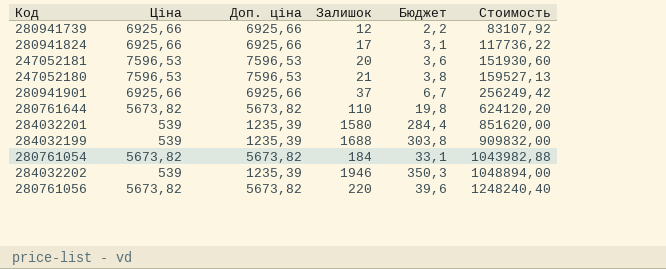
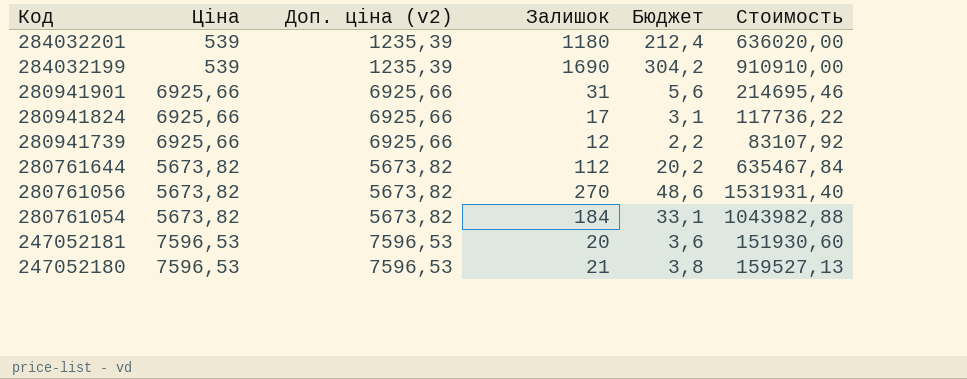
row order: Стоимость ascending -> Код descending
column name: Доп. ціна -> Доп. ціна (v2)
row 284032202: 539 | 1235,39 | 1946 | 350,3 | 1048894,00 -> none
284032201 | Залишок: 1580 -> 1180
284032201 | Бюджет: 284,4 -> 212,4
284032201 | Стоимость: 851620,00 -> 636020,00
284032199 | Залишок: 1688 -> 1690
284032199 | Бюджет: 303,8 -> 304,2
284032199 | Стоимость: 909832,00 -> 910910,00
280941901 | Залишок: 37 -> 31
280941901 | Бюджет: 6,7 -> 5,6
280941901 | Стоимость: 256249,42 -> 214695,46
280761644 | Залишок: 110 -> 112
280761644 | Бюджет: 19,8 -> 20,2
280761644 | Стоимость: 624120,20 -> 635467,84
280761056 | Залишок: 220 -> 270
280761056 | Бюджет: 39,6 -> 48,6
280761056 | Стоимость: 1248240,40 -> 1531931,40

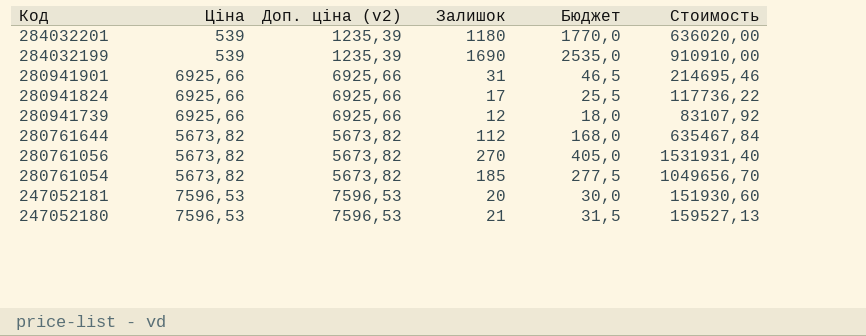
column Бюджет | formula: [Залишок] * 0,18 -> [Залишок] * 1,5
280761054 | Залишок: 184 -> 185
280761054 | Стоимость: 1043982,88 -> 1049656,70

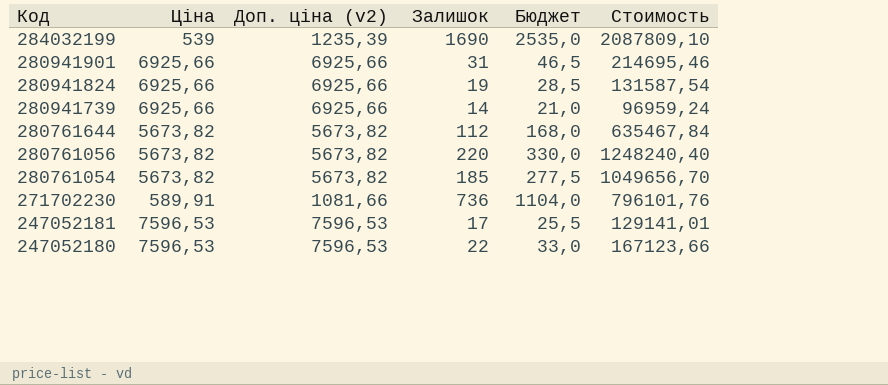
column Стоимость | formula: [Ціна] * [Залишок] -> [Доп. ціна (v2)] * [Залишок]
row 284032201: 539 | 1235,39 | 1180 | 1770,0 | 636020,00 -> none
280941824 | Залишок: 17 -> 19
280941824 | Бюджет: 25,5 -> 28,5
280941739 | Залишок: 12 -> 14
280941739 | Бюджет: 18,0 -> 21,0
280761056 | Залишок: 270 -> 220
280761056 | Бюджет: 405,0 -> 330,0
row 271702230: none -> 589,91 | 1081,66 | 736 | 1104,0 | 796101,76
247052181 | Залишок: 20 -> 17
247052181 | Бюджет: 30,0 -> 25,5
247052180 | Залишок: 21 -> 22
247052180 | Бюджет: 31,5 -> 33,0

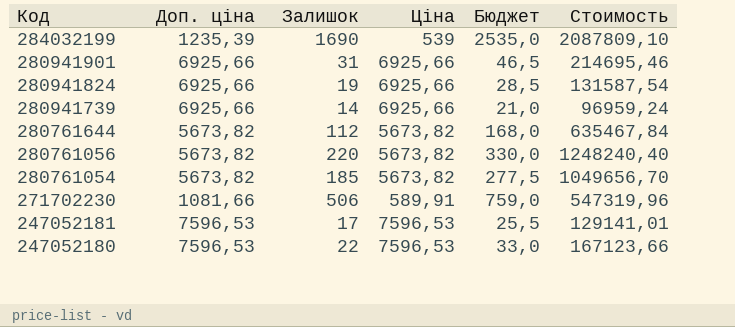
column name: Доп. ціна (v2) -> Доп. ціна
column Ціна | position: 2 -> 4
271702230 | Залишок: 736 -> 506
271702230 | Бюджет: 1104,0 -> 759,0
271702230 | Стоимость: 796101,76 -> 547319,96

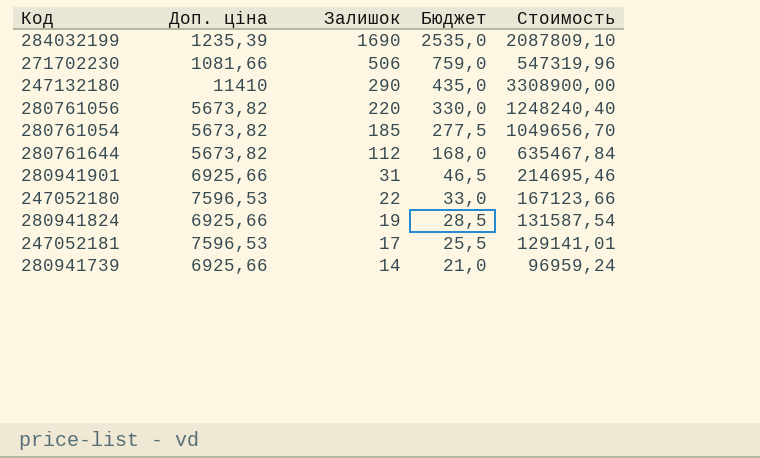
row order: Код descending -> Залишок descending
column Ціна | position: 4 -> none
row 247132180: none -> 11410 | 290 | 435,0 | 3308900,00

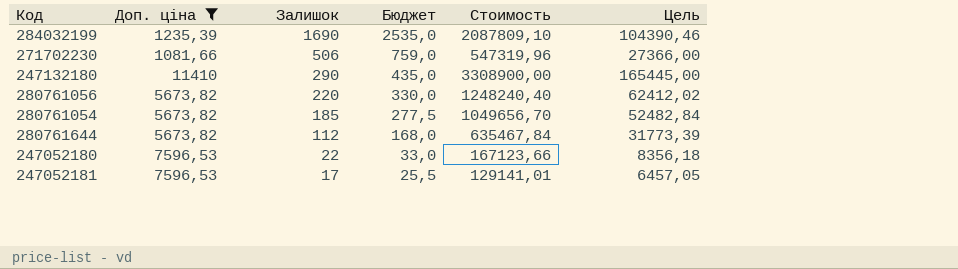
filter: none -> Доп. ціна != 6925,66
column Цель | formula: none -> [Стоимость] * 0,05

